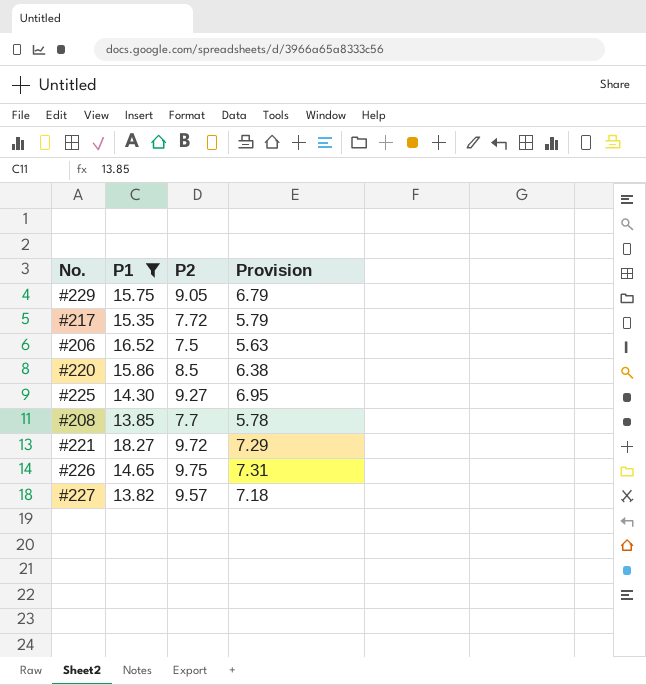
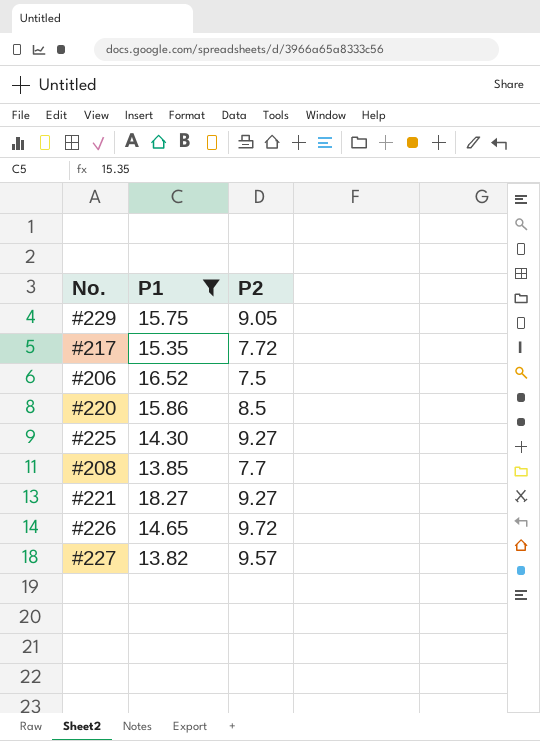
column Provision | formula: [P2] * 0.75 -> none
#221 | P2: 9.72 -> 9.27
#226 | P2: 9.75 -> 9.72

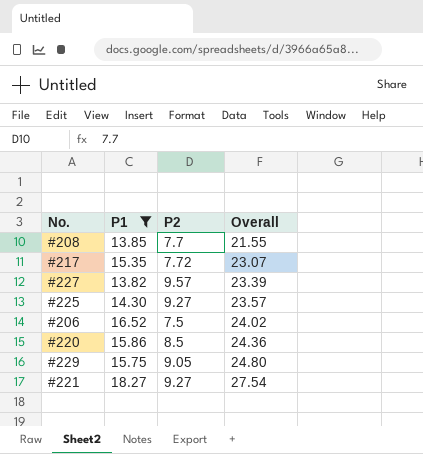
row order: none -> Overall ascending
column Overall | formula: none -> [P1] + [P2]
row #226: 14.65 | 9.72 -> none

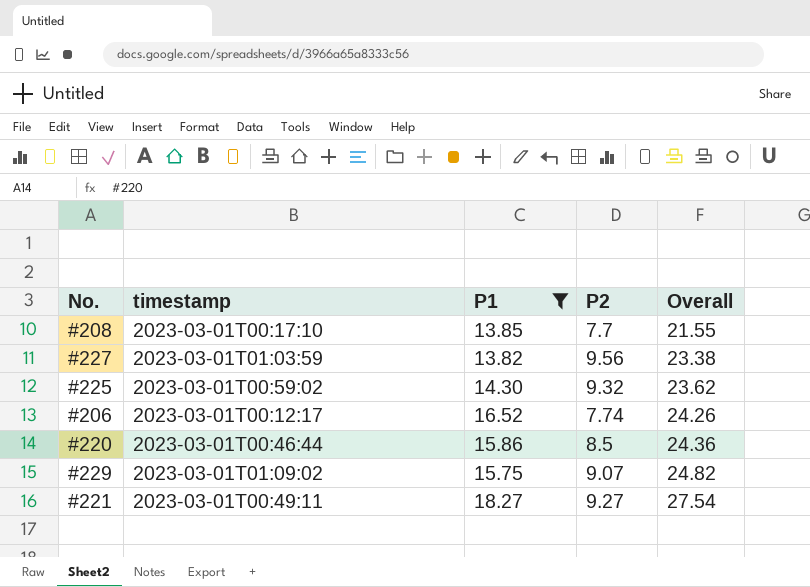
column timestamp | position: none -> 2
row #217: 15.35 | 7.72 | 23.07 -> none
#227 | P2: 9.57 -> 9.56
#227 | Overall: 23.39 -> 23.38
#225 | P2: 9.27 -> 9.32
#225 | Overall: 23.57 -> 23.62
#206 | P2: 7.5 -> 7.74
#206 | Overall: 24.02 -> 24.26
#229 | P2: 9.05 -> 9.07
#229 | Overall: 24.80 -> 24.82

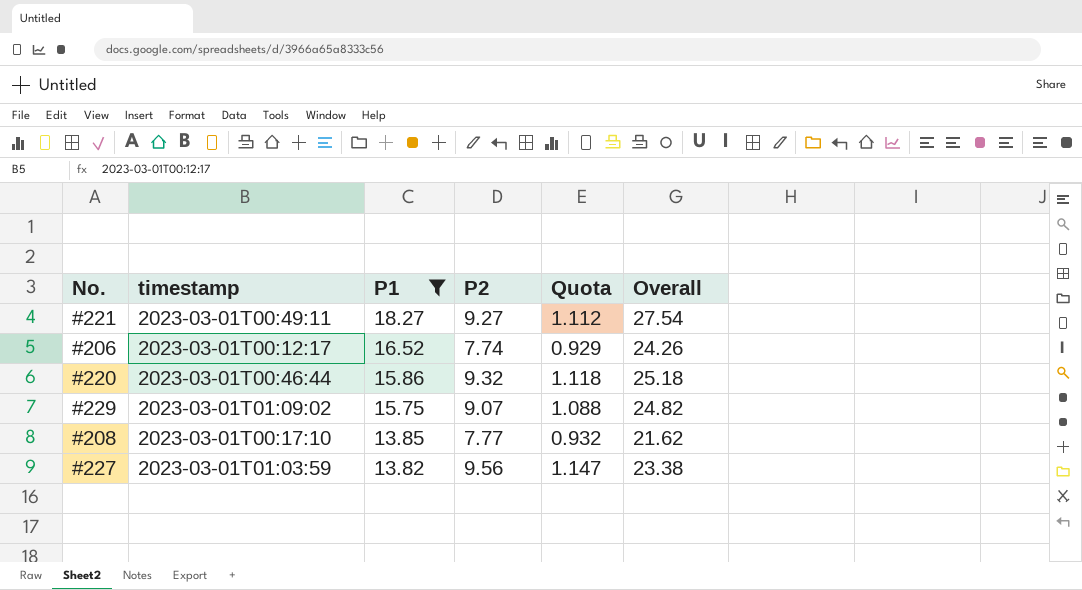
row order: Overall ascending -> P1 descending
column Quota | formula: none -> [P2] * 0.12
row #225: 2023-03-01T00:59:02 | 14.30 | 9.32 | 23.62 -> none
#220 | P2: 8.5 -> 9.32
#220 | Overall: 24.36 -> 25.18
#208 | P2: 7.7 -> 7.77
#208 | Overall: 21.55 -> 21.62

